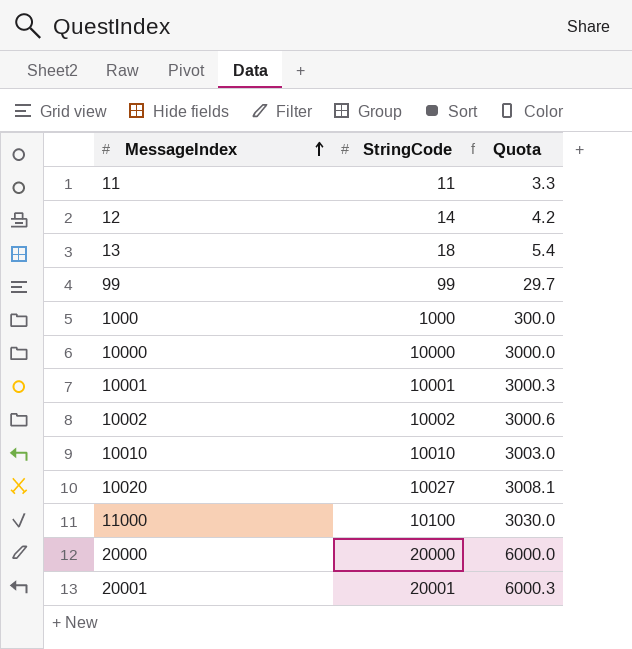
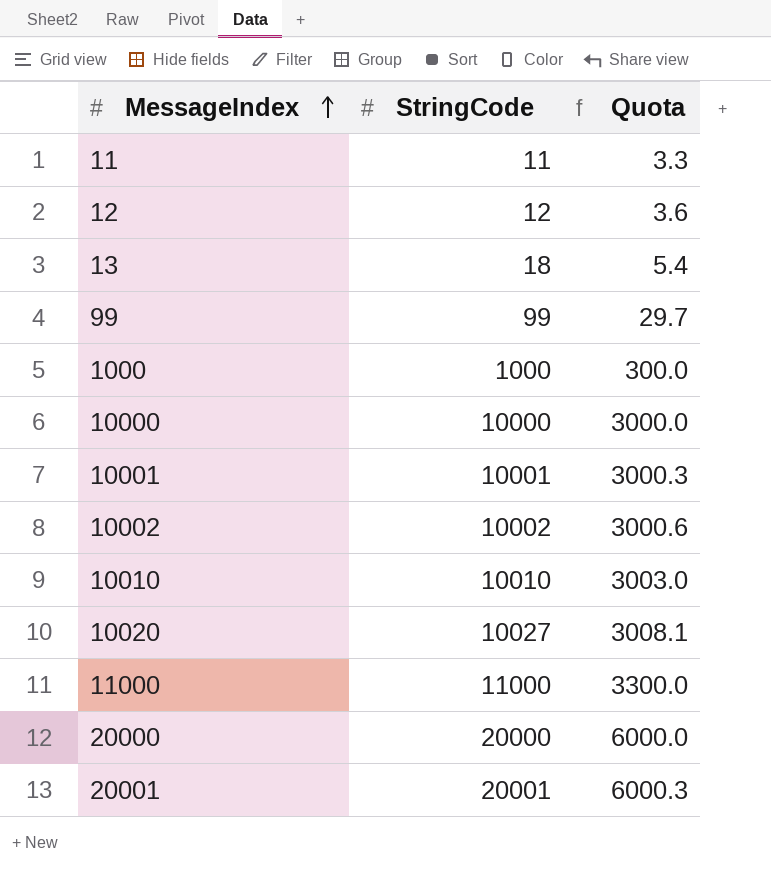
12 | StringCode: 14 -> 12
12 | Quota: 4.2 -> 3.6
11000 | StringCode: 10100 -> 11000
11000 | Quota: 3030.0 -> 3300.0

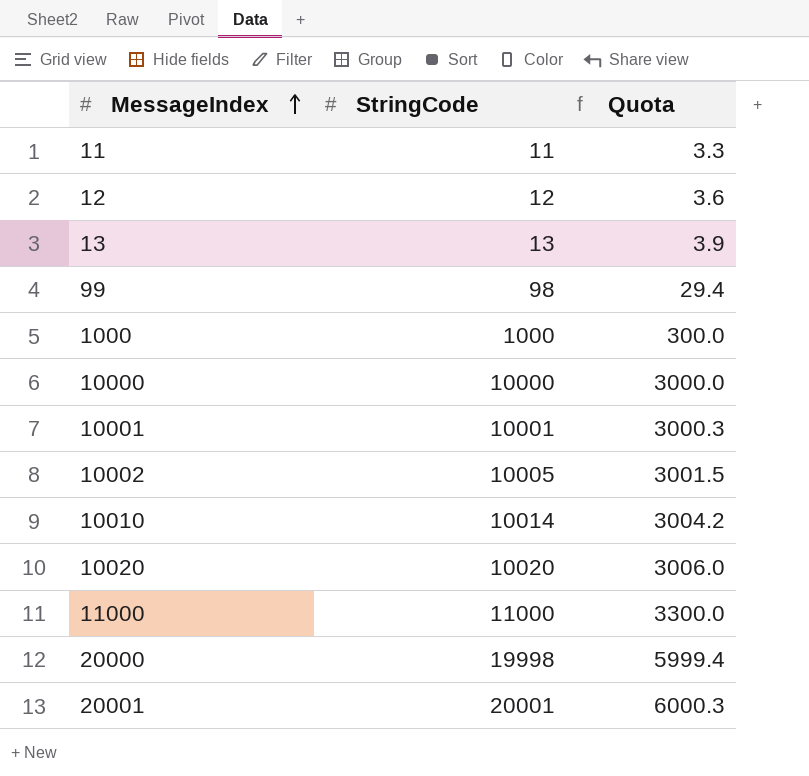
13 | StringCode: 18 -> 13
13 | Quota: 5.4 -> 3.9
99 | StringCode: 99 -> 98
99 | Quota: 29.7 -> 29.4
10002 | StringCode: 10002 -> 10005
10002 | Quota: 3000.6 -> 3001.5
10010 | StringCode: 10010 -> 10014
10010 | Quota: 3003.0 -> 3004.2
10020 | StringCode: 10027 -> 10020
10020 | Quota: 3008.1 -> 3006.0
20000 | StringCode: 20000 -> 19998
20000 | Quota: 6000.0 -> 5999.4

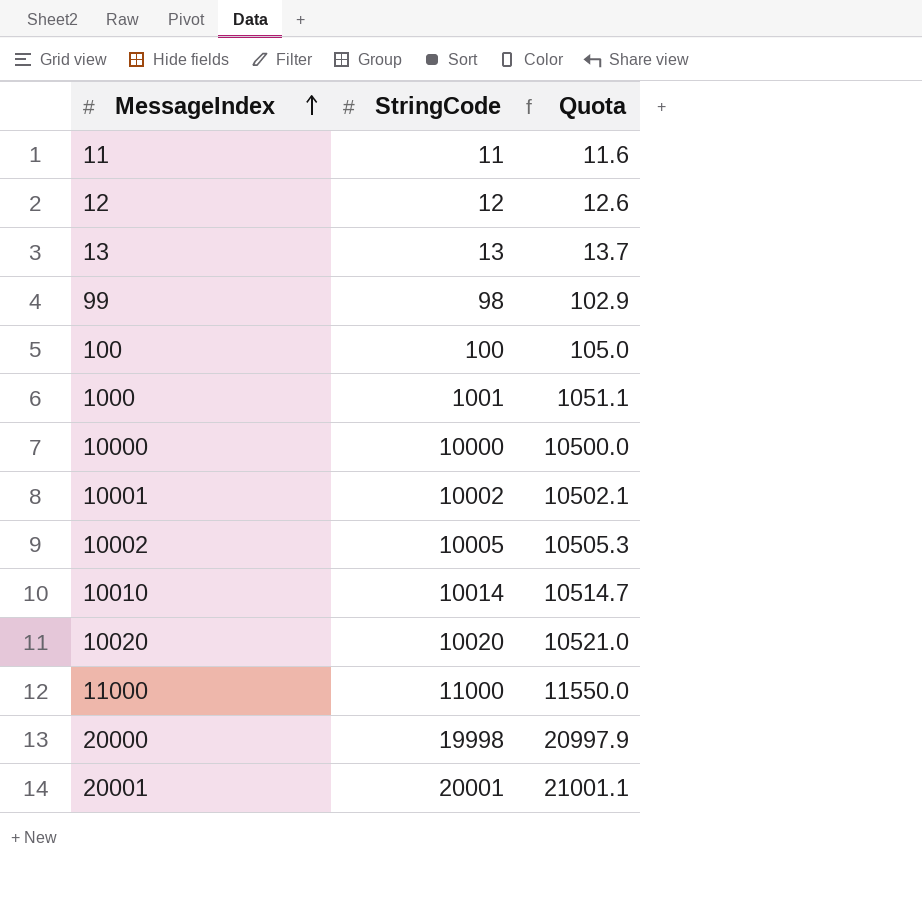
column Quota | formula: [StringCode] * 0.3 -> [StringCode] * 1.05
row 100: none -> 100 | 105.0
1000 | StringCode: 1000 -> 1001
10001 | StringCode: 10001 -> 10002

